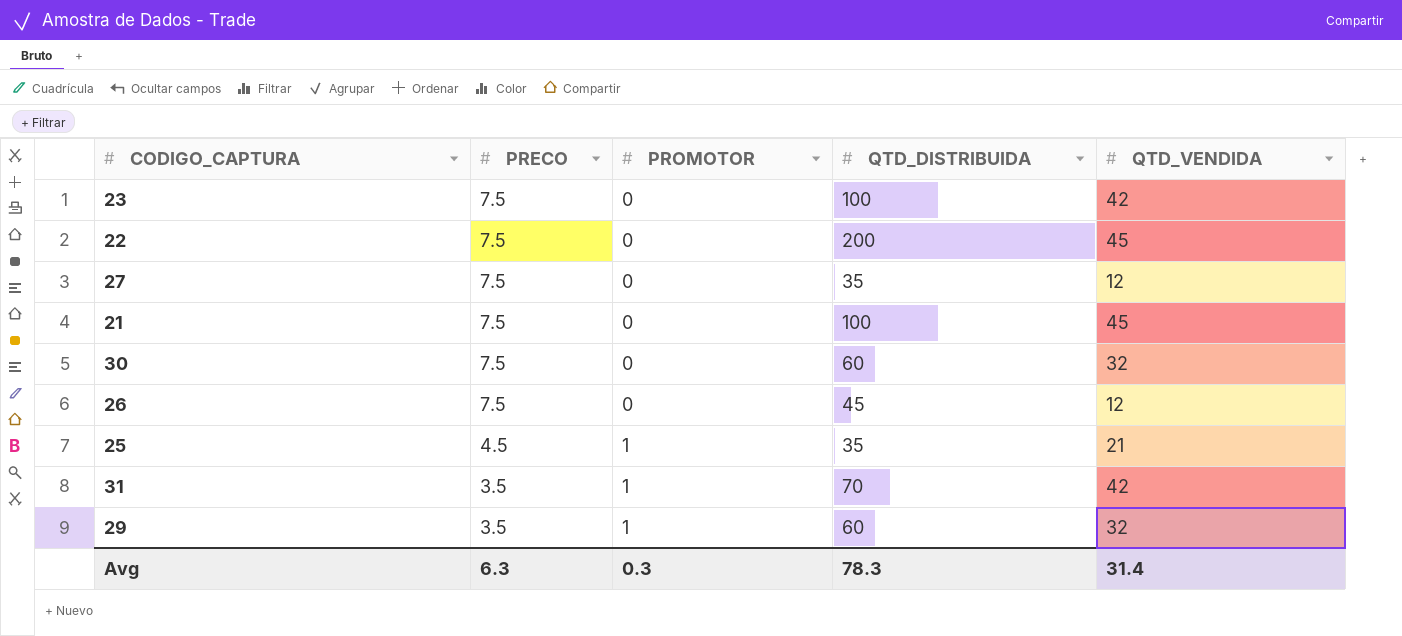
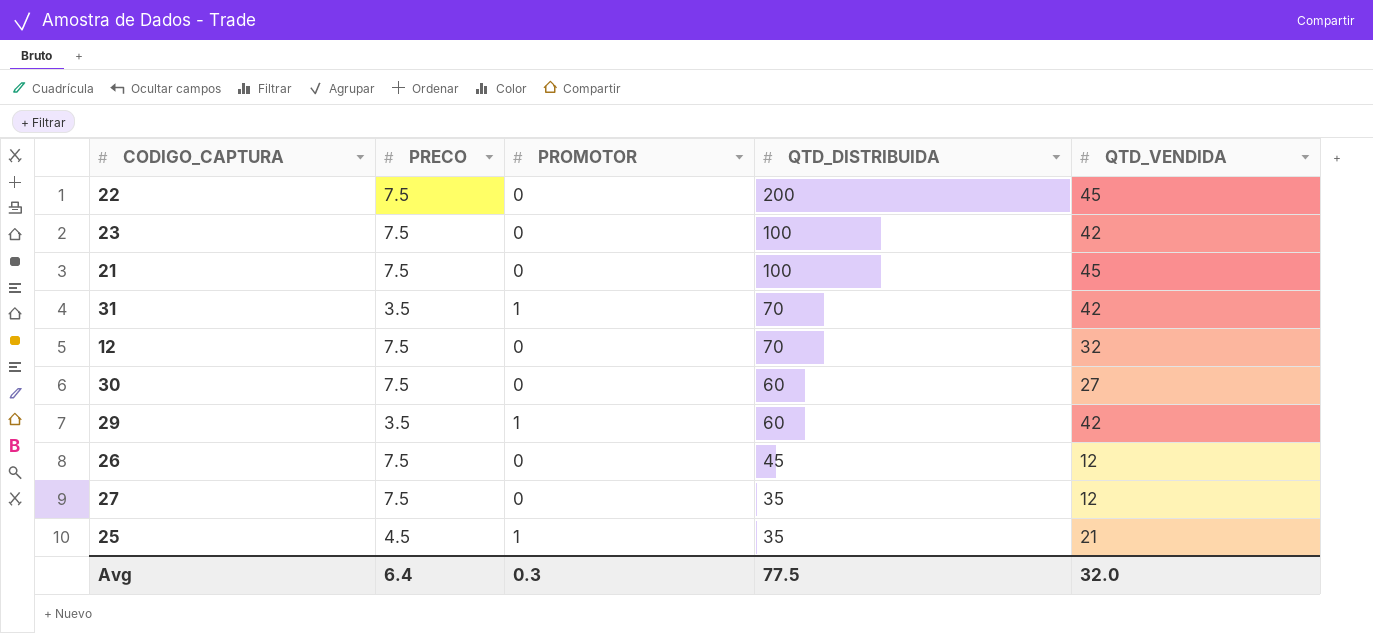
row order: PRECO descending -> QTD_DISTRIBUIDA descending
row 12: none -> 7.5 | 0 | 70 | 32
30 | QTD_VENDIDA: 32 -> 27
29 | QTD_VENDIDA: 32 -> 42
Avg | PRECO: 6.3 -> 6.4
Avg | QTD_DISTRIBUIDA: 78.3 -> 77.5
Avg | QTD_VENDIDA: 31.4 -> 32.0

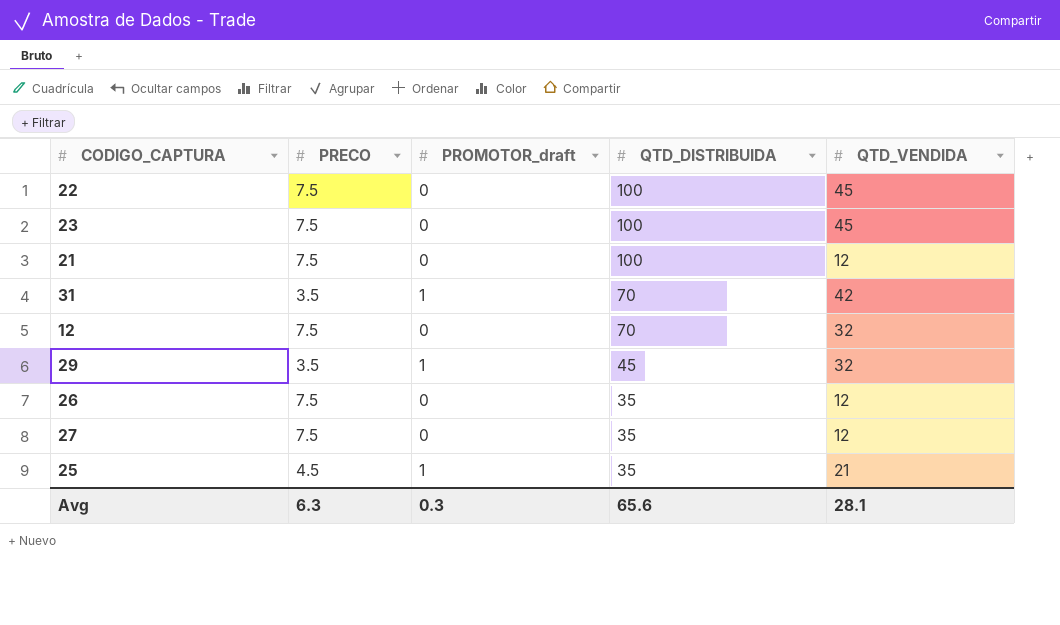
column name: PROMOTOR -> PROMOTOR_draft
row 30: 7.5 | 0 | 60 | 27 -> none
22 | QTD_DISTRIBUIDA: 200 -> 100
23 | QTD_VENDIDA: 42 -> 45
21 | QTD_VENDIDA: 45 -> 12
29 | QTD_DISTRIBUIDA: 60 -> 45
29 | QTD_VENDIDA: 42 -> 32
26 | QTD_DISTRIBUIDA: 45 -> 35
Avg | PRECO: 6.4 -> 6.3
Avg | QTD_DISTRIBUIDA: 77.5 -> 65.6
Avg | QTD_VENDIDA: 32.0 -> 28.1

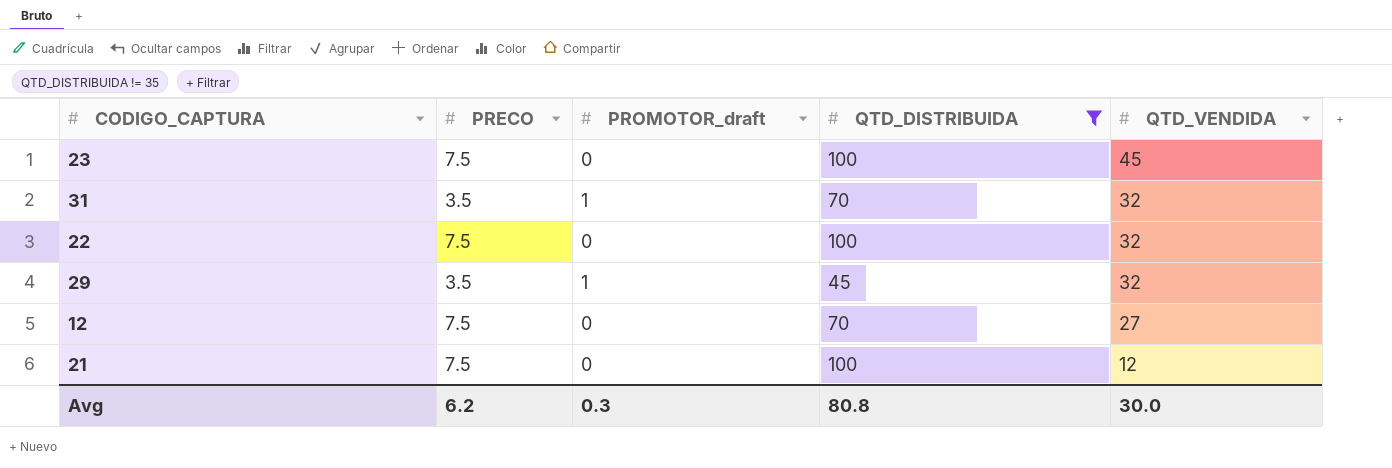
filter: none -> QTD_DISTRIBUIDA != 35
row order: QTD_DISTRIBUIDA descending -> QTD_VENDIDA descending
31 | QTD_VENDIDA: 42 -> 32
22 | QTD_VENDIDA: 45 -> 32
12 | QTD_VENDIDA: 32 -> 27
Avg | PRECO: 6.3 -> 6.2
Avg | QTD_DISTRIBUIDA: 65.6 -> 80.8
Avg | QTD_VENDIDA: 28.1 -> 30.0

